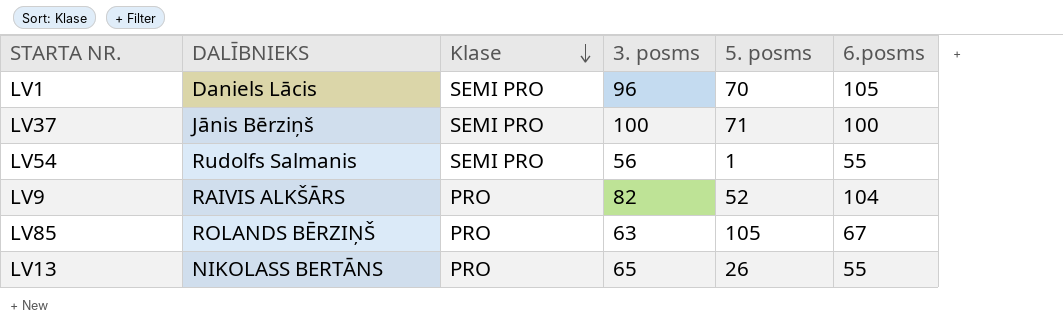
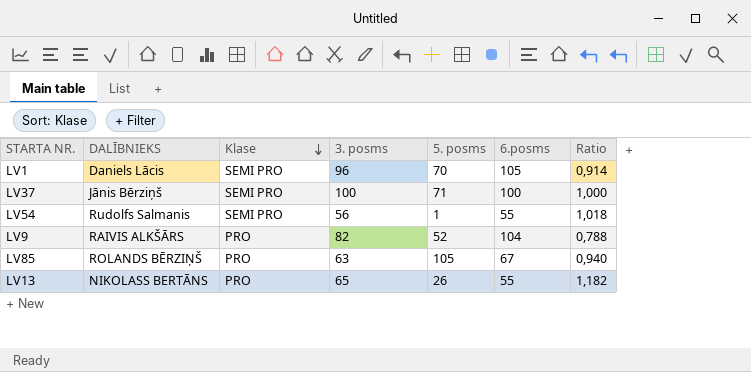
column Ratio | formula: none -> [3. posms] / [6.posms]

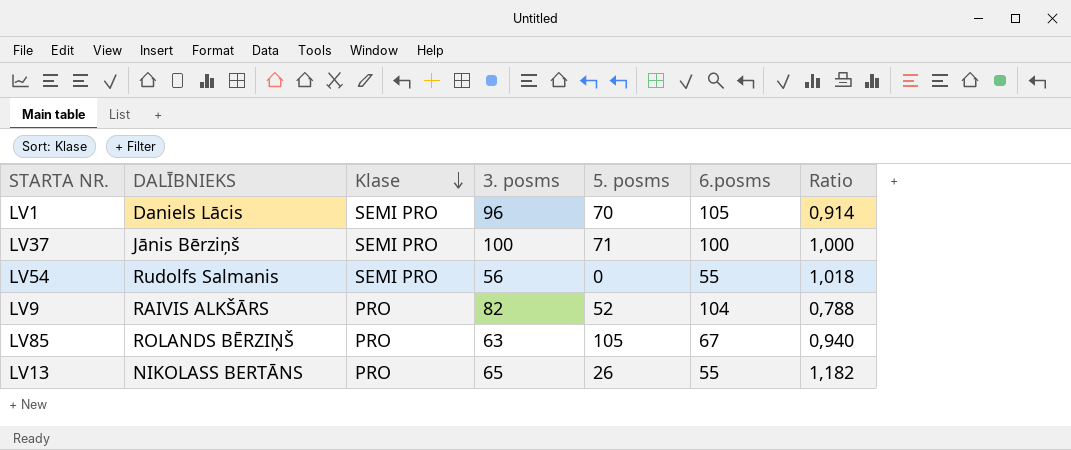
LV54 | 5. posms: 1 -> 0

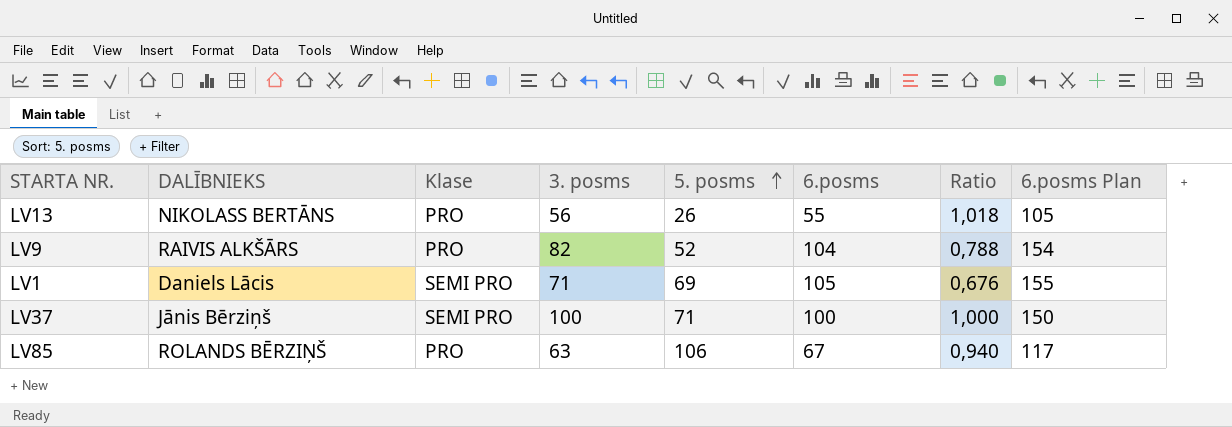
row order: Klase descending -> 5. posms ascending
column 6.posms Plan | formula: none -> [6.posms] + 50
row LV54: Rudolfs Salmanis | SEMI PRO | 56 | 0 | 55 | 1,018 -> none
LV13 | 3. posms: 65 -> 56
LV13 | Ratio: 1,182 -> 1,018
LV1 | 3. posms: 96 -> 71
LV1 | 5. posms: 70 -> 69
LV1 | Ratio: 0,914 -> 0,676
LV85 | 5. posms: 105 -> 106

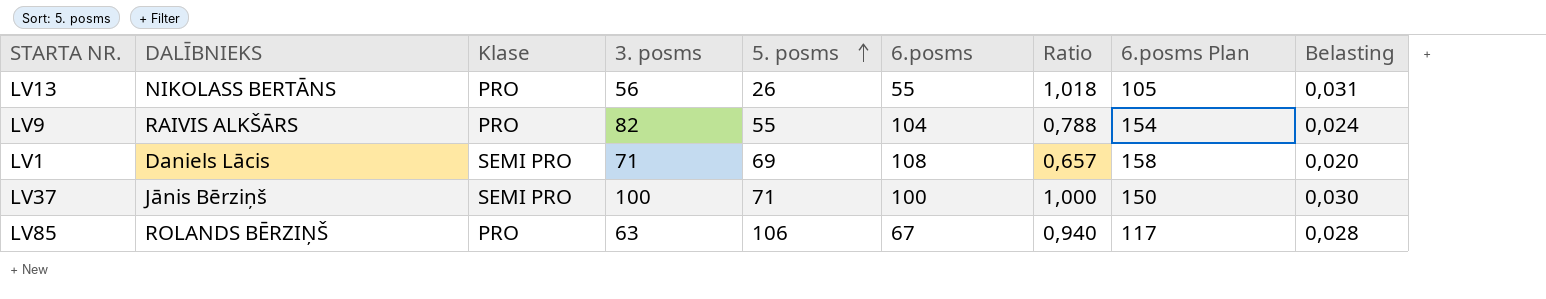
column Belasting | formula: none -> [Ratio] * 0,03
LV9 | 5. posms: 52 -> 55
LV1 | 6.posms: 105 -> 108
LV1 | Ratio: 0,676 -> 0,657
LV1 | 6.posms Plan: 155 -> 158

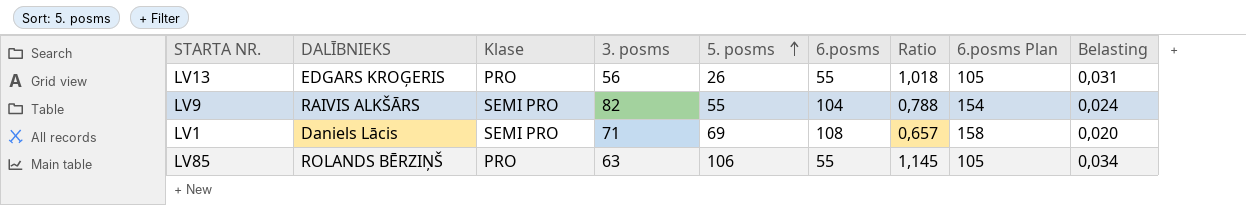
row LV37: Jānis Bērziņš | SEMI PRO | 100 | 71 | 100 | 1,000 | 150 | 0,030 -> none
LV13 | DALĪBNIEKS: NIKOLASS BERTĀNS -> EDGARS KROĢERIS
LV9 | Klase: PRO -> SEMI PRO
LV85 | 6.posms: 67 -> 55
LV85 | Ratio: 0,940 -> 1,145
LV85 | 6.posms Plan: 117 -> 105
LV85 | Belasting: 0,028 -> 0,034

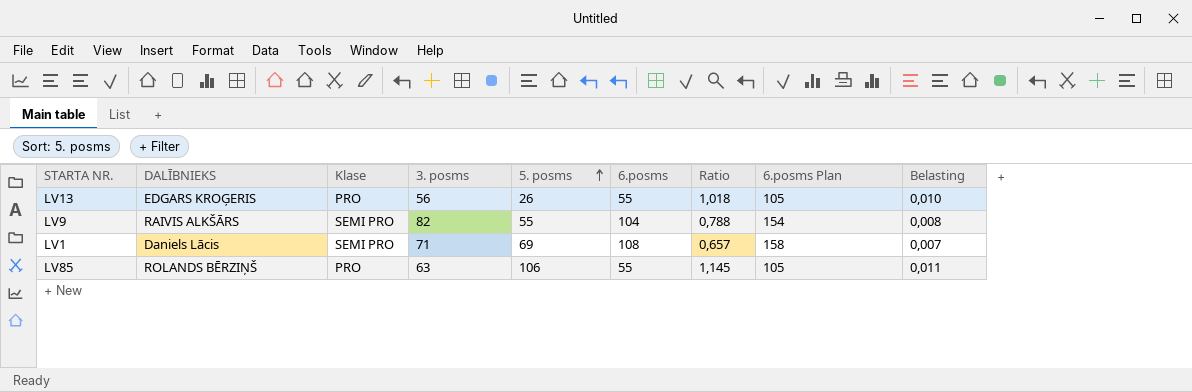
column Belasting | formula: [Ratio] * 0,03 -> [Ratio] * 0,01

